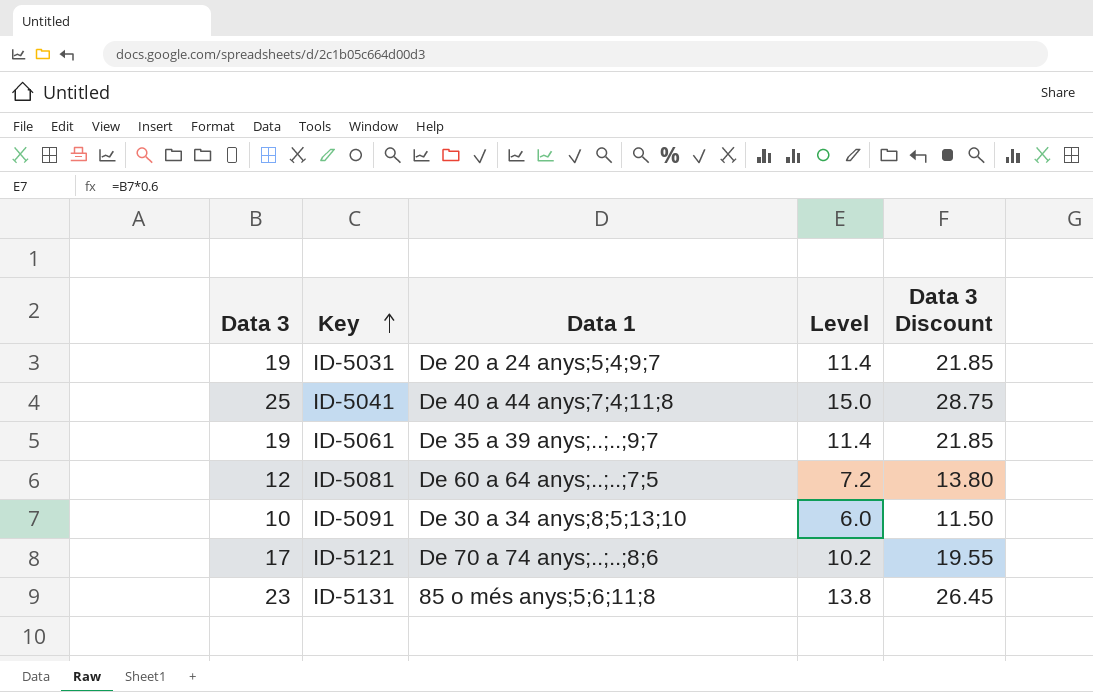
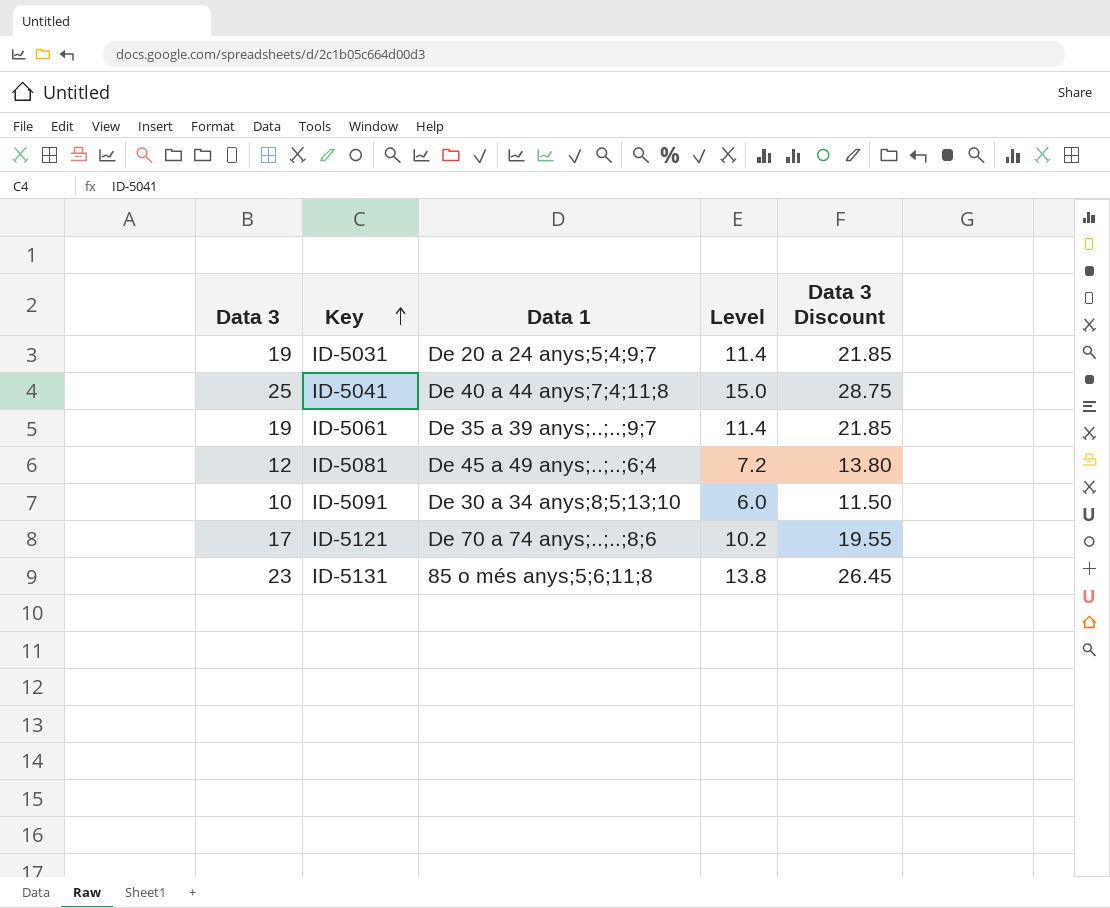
ID-5081 | Data 1: De 60 a 64 anys;..;..;7;5 -> De 45 a 49 anys;..;..;6;4

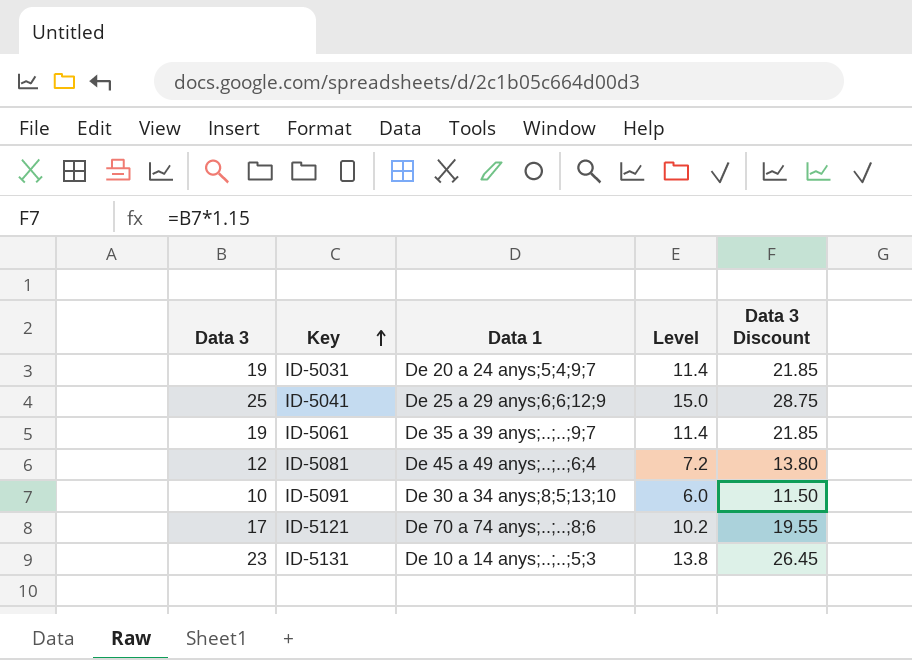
ID-5041 | Data 1: De 40 a 44 anys;7;4;11;8 -> De 25 a 29 anys;6;6;12;9
ID-5131 | Data 1: 85 o més anys;5;6;11;8 -> De 10 a 14 anys;..;..;5;3

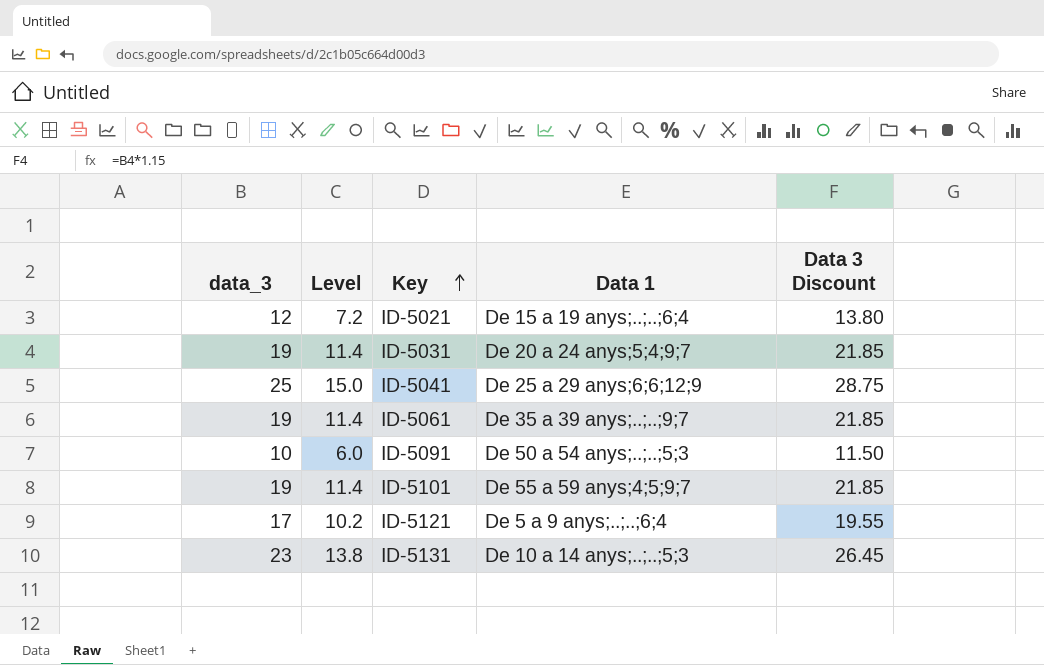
column name: Data 3 -> data_3
column Level | position: 4 -> 2
row ID-5081: 12 | De 45 a 49 anys;..;..;6;4 | 7.2 | 13.80 -> none
row ID-5021: none -> 12 | 7.2 | De 15 a 19 anys;..;..;6;4 | 13.80
ID-5091 | Data 1: De 30 a 34 anys;8;5;13;10 -> De 50 a 54 anys;..;..;5;3
row ID-5101: none -> 19 | 11.4 | De 55 a 59 anys;4;5;9;7 | 21.85
ID-5121 | Data 1: De 70 a 74 anys;..;..;8;6 -> De 5 a 9 anys;..;..;6;4

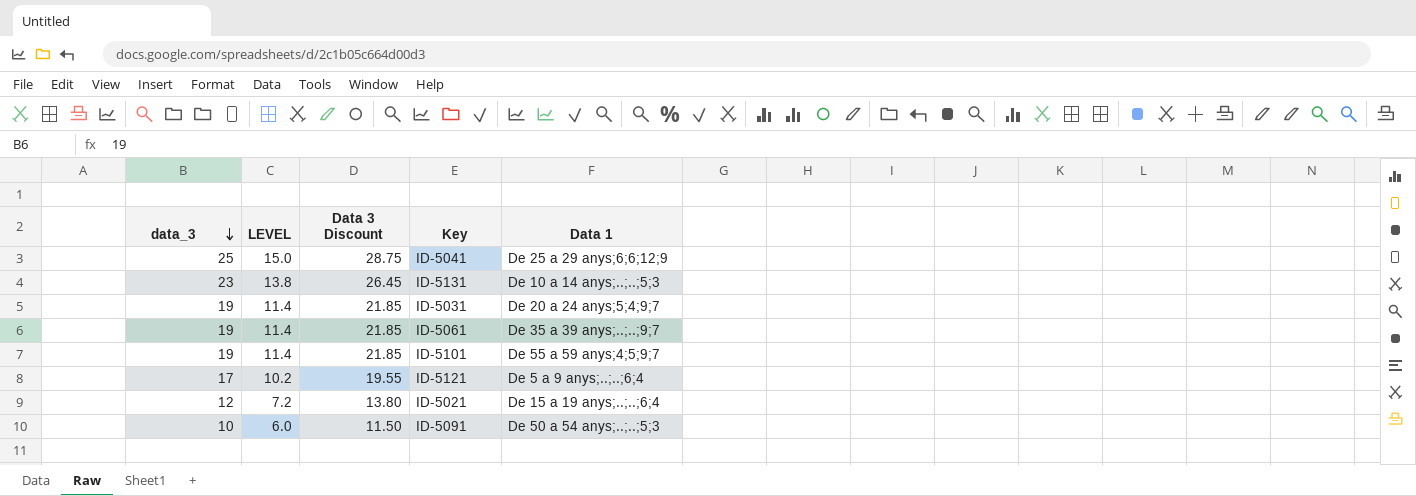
row order: Key ascending -> data_3 descending
column name: Level -> LEVEL
column Data 3 Discount | position: 5 -> 3

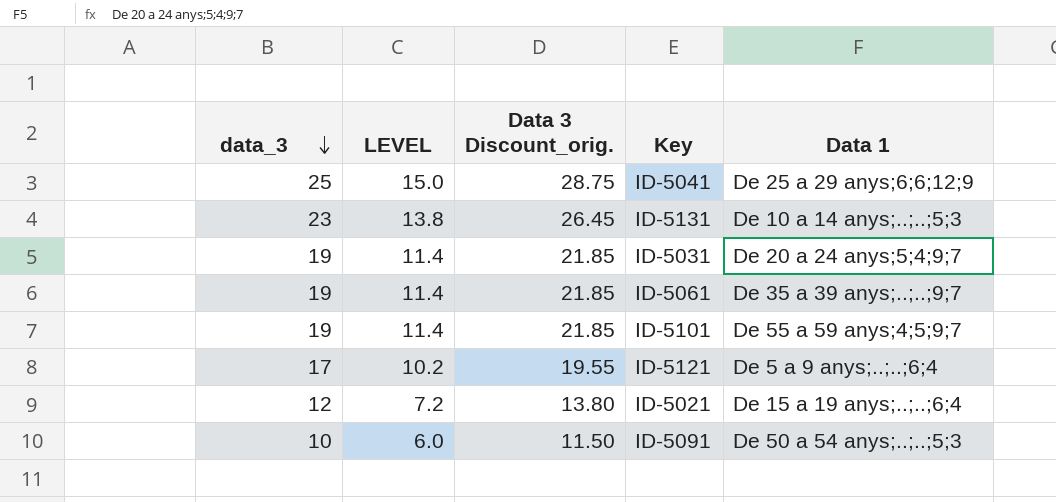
column name: Data 3 Discount -> Data 3 Discount_orig.

